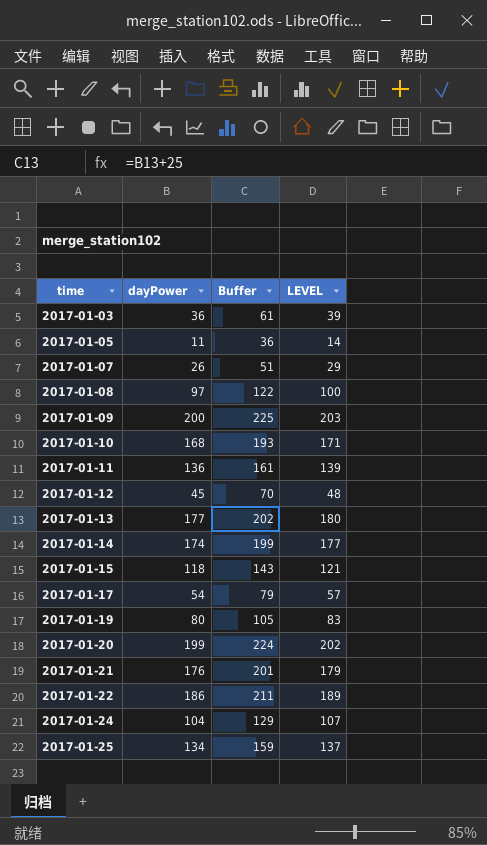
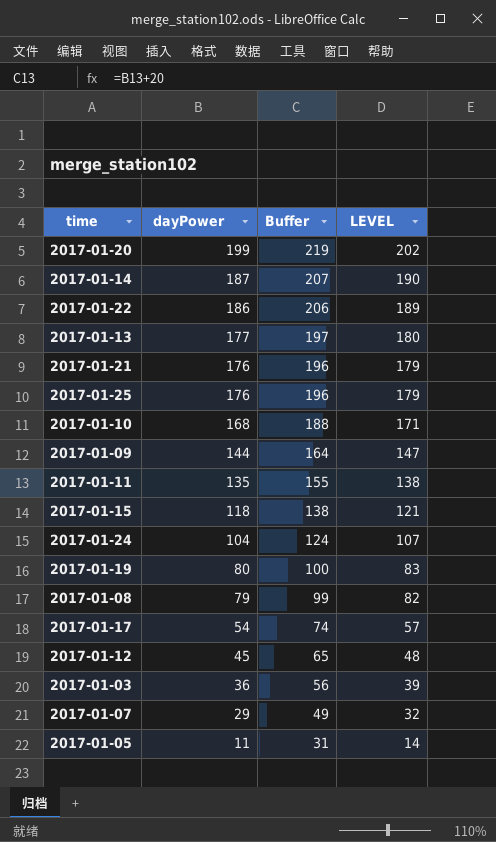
row order: time ascending -> dayPower descending
column Buffer | formula: [dayPower] + 25 -> [dayPower] + 20
2017-01-14 | dayPower: 174 -> 187
2017-01-14 | LEVEL: 177 -> 190
2017-01-25 | dayPower: 134 -> 176
2017-01-25 | LEVEL: 137 -> 179
2017-01-09 | dayPower: 200 -> 144
2017-01-09 | LEVEL: 203 -> 147
2017-01-11 | dayPower: 136 -> 135
2017-01-11 | LEVEL: 139 -> 138
2017-01-08 | dayPower: 97 -> 79
2017-01-08 | LEVEL: 100 -> 82
2017-01-07 | dayPower: 26 -> 29
2017-01-07 | LEVEL: 29 -> 32

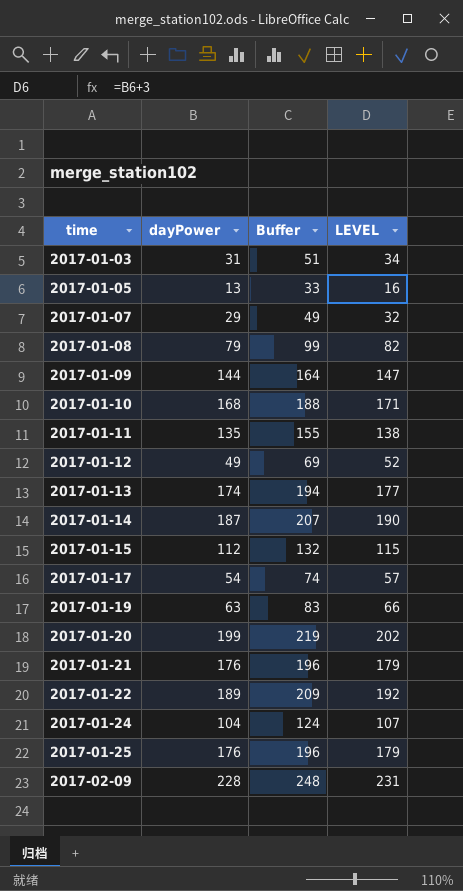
row order: dayPower descending -> time ascending
2017-01-03 | dayPower: 36 -> 31
2017-01-03 | Buffer: 56 -> 51
2017-01-03 | LEVEL: 39 -> 34
2017-01-05 | dayPower: 11 -> 13
2017-01-05 | Buffer: 31 -> 33
2017-01-05 | LEVEL: 14 -> 16
2017-01-12 | dayPower: 45 -> 49
2017-01-12 | Buffer: 65 -> 69
2017-01-12 | LEVEL: 48 -> 52
2017-01-13 | dayPower: 177 -> 174
2017-01-13 | Buffer: 197 -> 194
2017-01-13 | LEVEL: 180 -> 177
2017-01-15 | dayPower: 118 -> 112
2017-01-15 | Buffer: 138 -> 132
2017-01-15 | LEVEL: 121 -> 115
2017-01-19 | dayPower: 80 -> 63
2017-01-19 | Buffer: 100 -> 83
2017-01-19 | LEVEL: 83 -> 66
2017-01-22 | dayPower: 186 -> 189
2017-01-22 | Buffer: 206 -> 209
2017-01-22 | LEVEL: 189 -> 192
row 2017-02-09: none -> 228 | 248 | 231

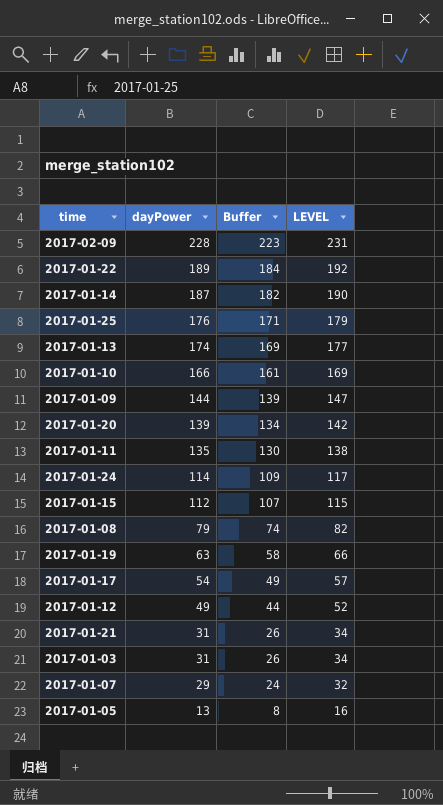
row order: time ascending -> dayPower descending
column Buffer | formula: [dayPower] + 20 -> [dayPower] - 5
2017-01-10 | dayPower: 168 -> 166
2017-01-10 | LEVEL: 171 -> 169
2017-01-20 | dayPower: 199 -> 139
2017-01-20 | LEVEL: 202 -> 142
2017-01-24 | dayPower: 104 -> 114
2017-01-24 | LEVEL: 107 -> 117
2017-01-21 | dayPower: 176 -> 31
2017-01-21 | LEVEL: 179 -> 34

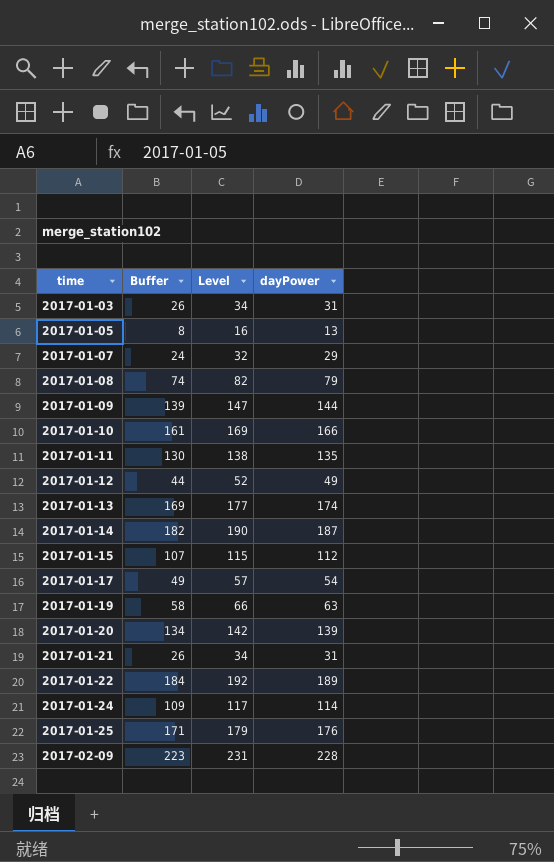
row order: dayPower descending -> time ascending
column name: LEVEL -> Level
column dayPower | position: 2 -> 4

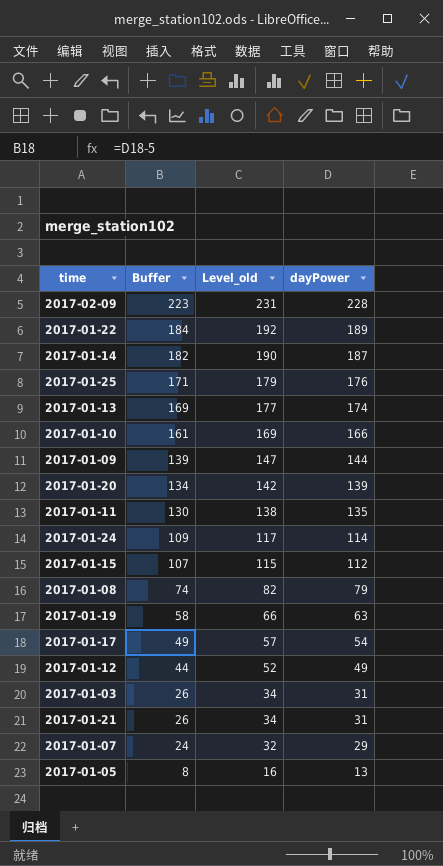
row order: time ascending -> Buffer descending
column name: Level -> Level_old

